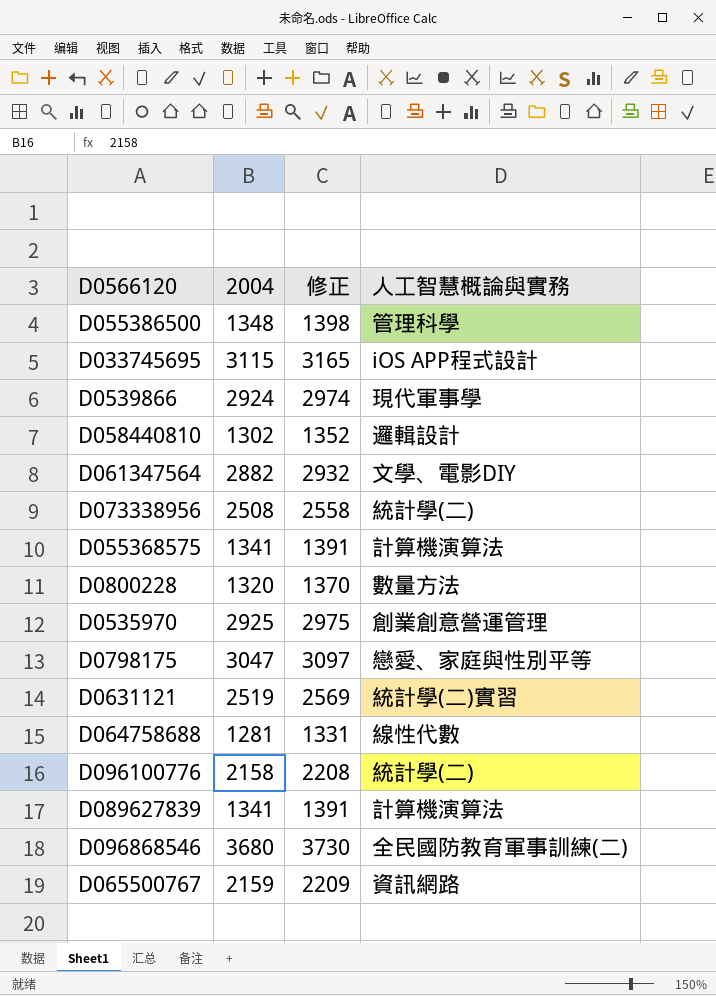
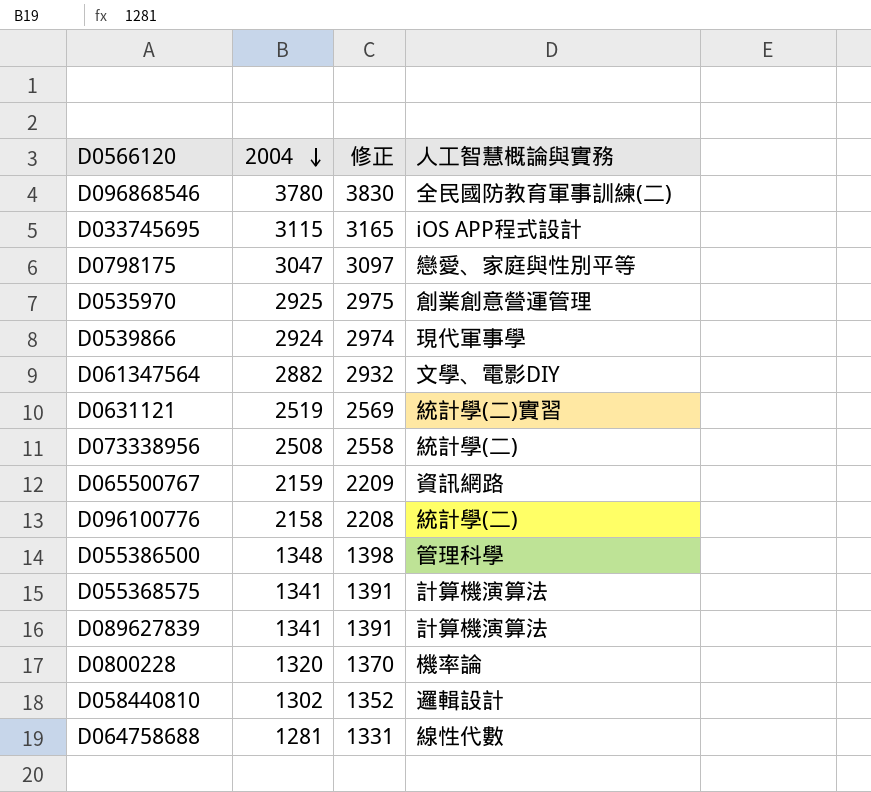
row order: none -> 2004 descending
D096868546 | 2004: 3680 -> 3780
D096868546 | 修正: 3730 -> 3830
D0800228 | 人工智慧概論與實務: 數量方法 -> 機率論

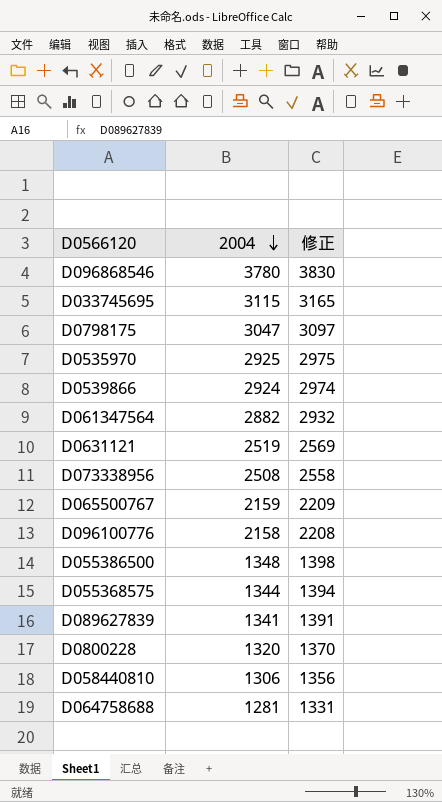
column 人工智慧概論與實務 | position: 4 -> none
D055368575 | 2004: 1341 -> 1344
D055368575 | 修正: 1391 -> 1394
D058440810 | 2004: 1302 -> 1306
D058440810 | 修正: 1352 -> 1356

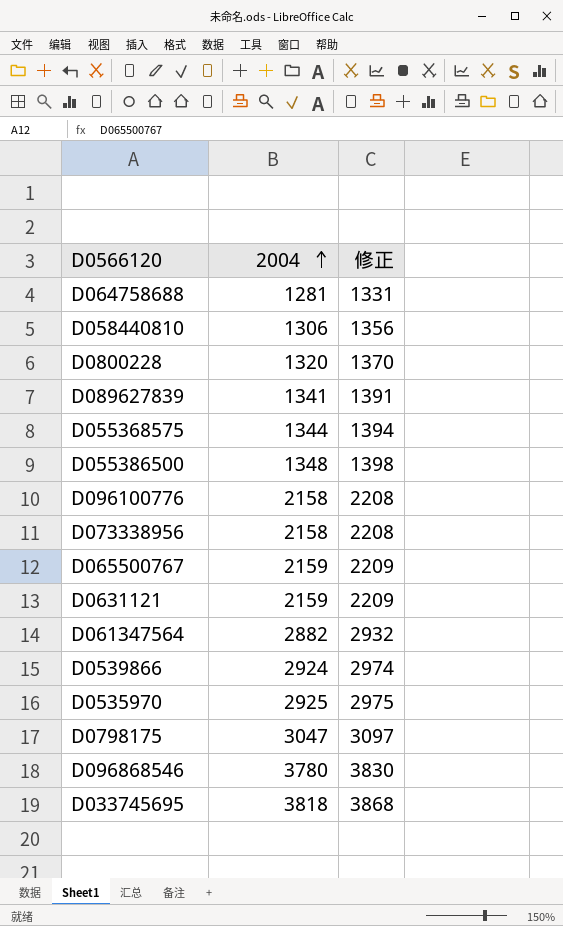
row order: 2004 descending -> 2004 ascending
D073338956 | 2004: 2508 -> 2158
D073338956 | 修正: 2558 -> 2208
D0631121 | 2004: 2519 -> 2159
D0631121 | 修正: 2569 -> 2209
D033745695 | 2004: 3115 -> 3818
D033745695 | 修正: 3165 -> 3868

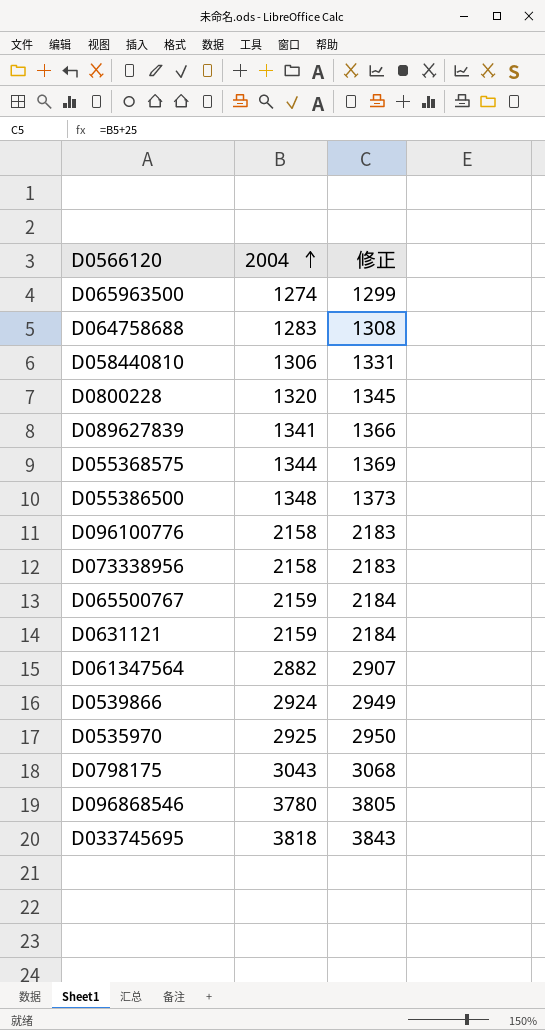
column 修正 | formula: [2004] + 50 -> [2004] + 25
row D065963500: none -> 1274 | 1299
D064758688 | 2004: 1281 -> 1283
D0798175 | 2004: 3047 -> 3043

